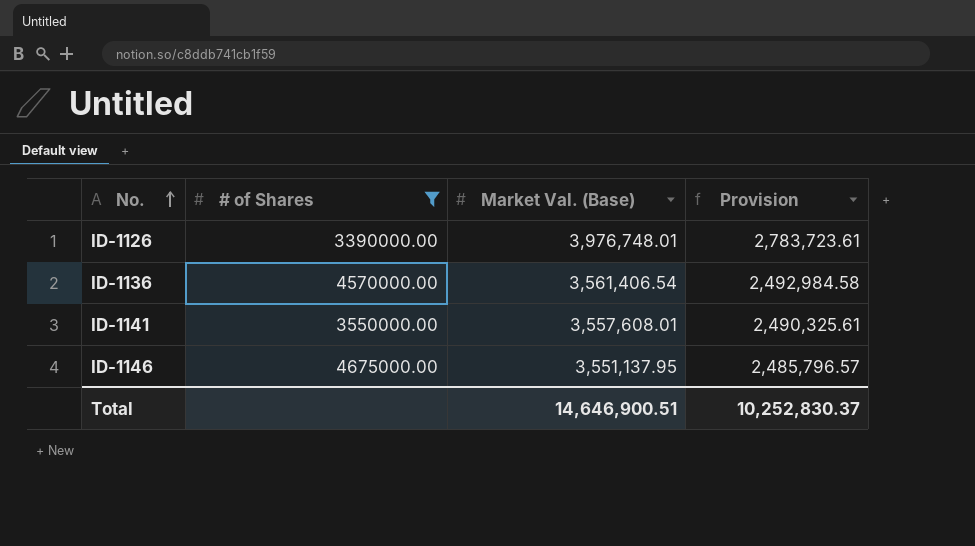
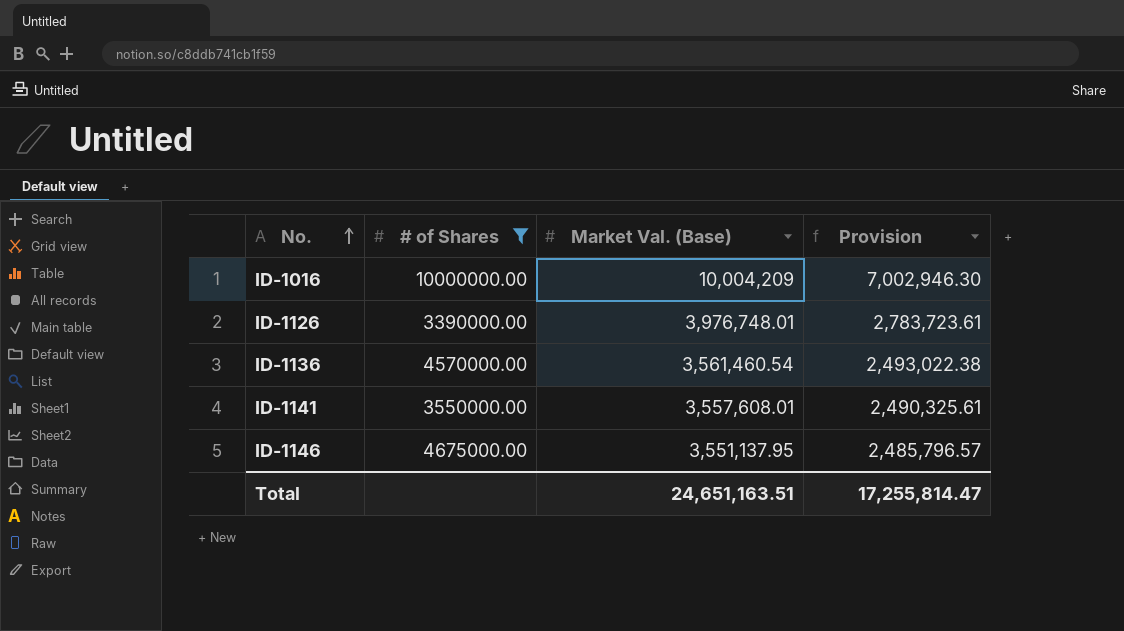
row ID-1016: none -> 10000000.00 | 10,004,209 | 7,002,946.30
ID-1136 | Market Val. (Base): 3,561,406.54 -> 3,561,460.54
ID-1136 | Provision: 2,492,984.58 -> 2,493,022.38
Total | Market Val. (Base): 14,646,900.51 -> 24,651,163.51
Total | Provision: 10,252,830.37 -> 17,255,814.47

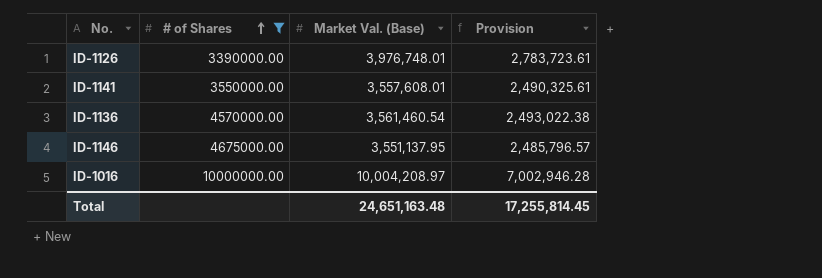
row order: No. ascending -> # of Shares ascending
ID-1016 | Market Val. (Base): 10,004,209 -> 10,004,208.97
ID-1016 | Provision: 7,002,946.30 -> 7,002,946.28
Total | Market Val. (Base): 24,651,163.51 -> 24,651,163.48
Total | Provision: 17,255,814.47 -> 17,255,814.45

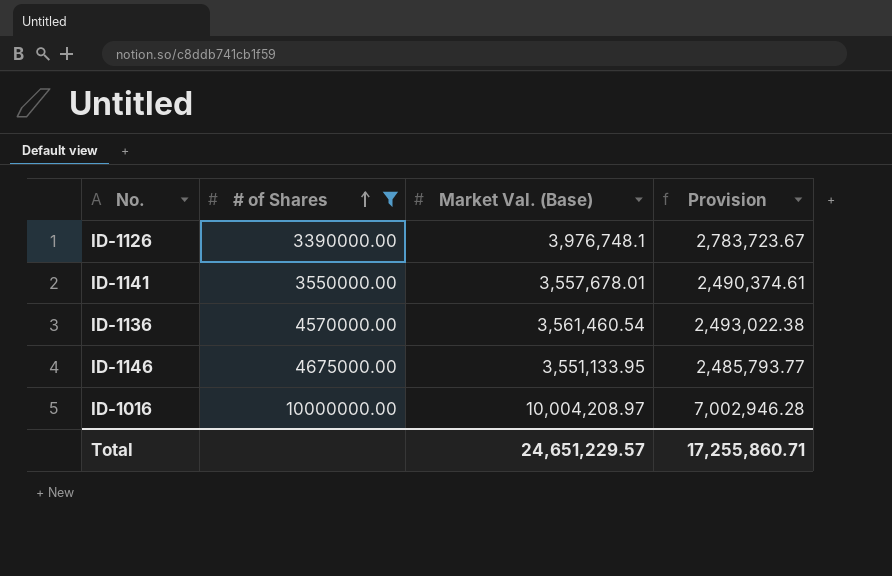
ID-1126 | Market Val. (Base): 3,976,748.01 -> 3,976,748.1
ID-1126 | Provision: 2,783,723.61 -> 2,783,723.67
ID-1141 | Market Val. (Base): 3,557,608.01 -> 3,557,678.01
ID-1141 | Provision: 2,490,325.61 -> 2,490,374.61
ID-1146 | Market Val. (Base): 3,551,137.95 -> 3,551,133.95
ID-1146 | Provision: 2,485,796.57 -> 2,485,793.77
Total | Market Val. (Base): 24,651,163.48 -> 24,651,229.57
Total | Provision: 17,255,814.45 -> 17,255,860.71

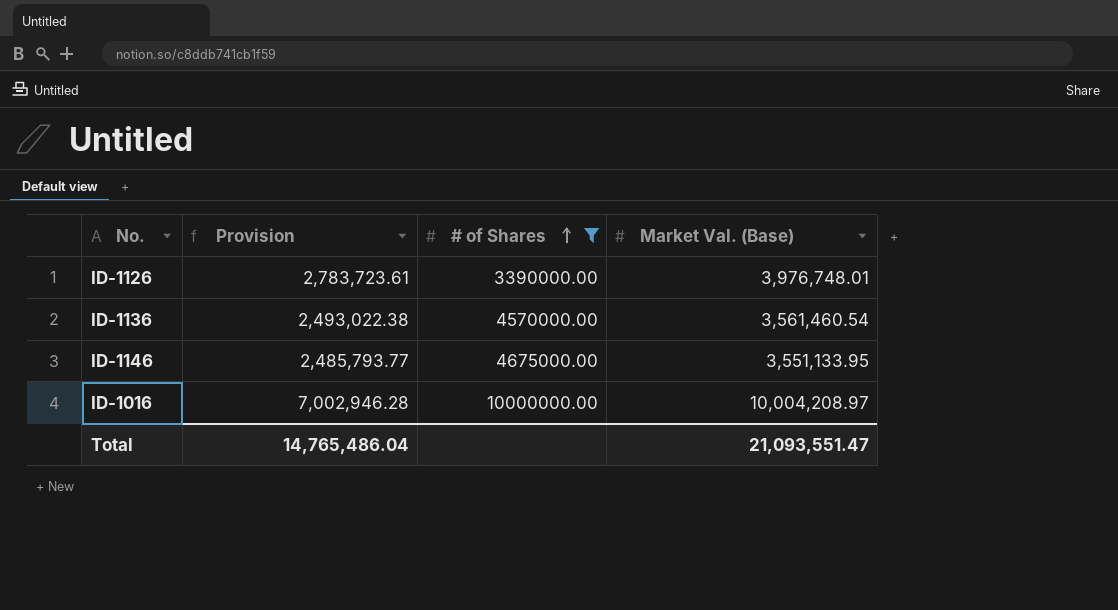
column Provision | position: 4 -> 2
row ID-1141: 3550000.00 | 3,557,678.01 | 2,490,374.61 -> none
ID-1126 | Provision: 2,783,723.67 -> 2,783,723.61
ID-1126 | Market Val. (Base): 3,976,748.1 -> 3,976,748.01
Total | Provision: 17,255,860.71 -> 14,765,486.04
Total | Market Val. (Base): 24,651,229.57 -> 21,093,551.47

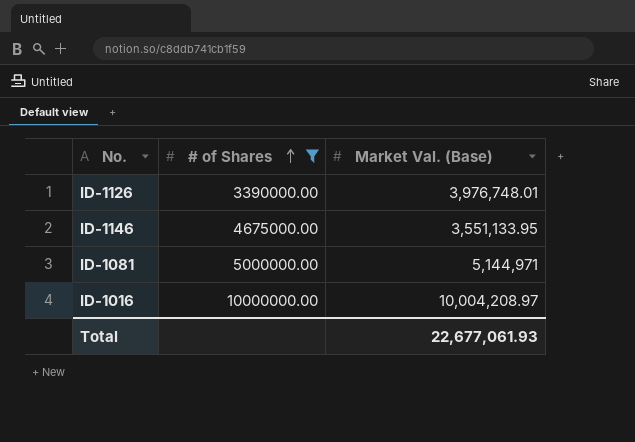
column Provision | formula: [Market Val. (Base)] * 0.7 -> none
row ID-1136: 2,493,022.38 | 4570000.00 | 3,561,460.54 -> none
row ID-1081: none -> 5000000.00 | 5,144,971
Total | Market Val. (Base): 21,093,551.47 -> 22,677,061.93

